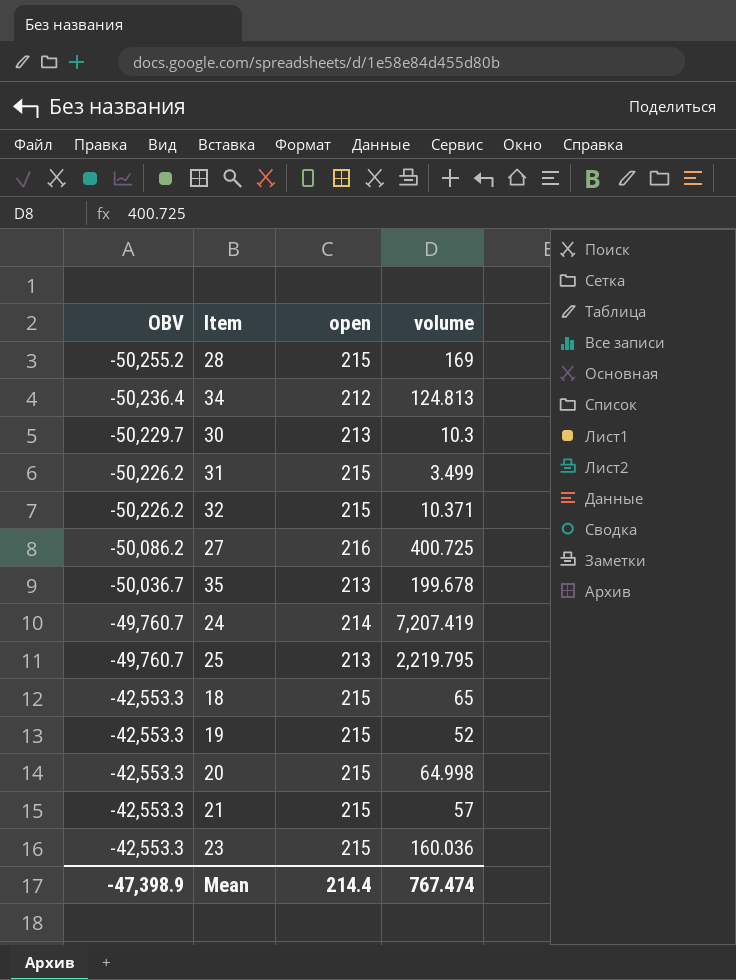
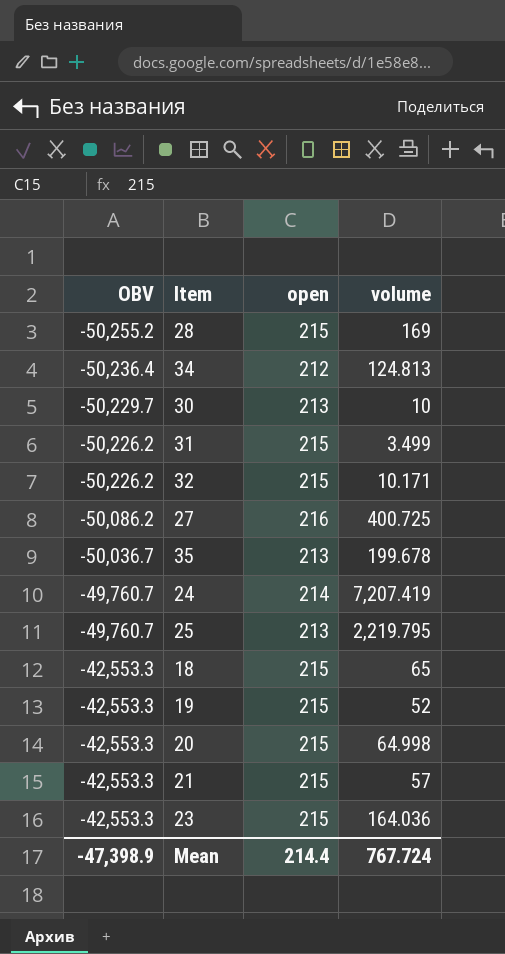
30 | volume: 10.3 -> 10
32 | volume: 10.371 -> 10.171
23 | volume: 160.036 -> 164.036
Mean | volume: 767.474 -> 767.724

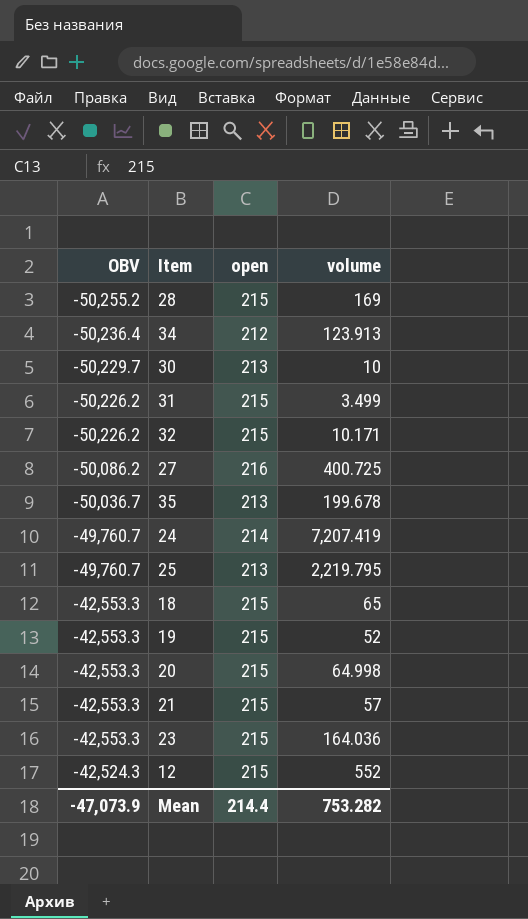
34 | volume: 124.813 -> 123.913
row 12: none -> -42,524.3 | 215 | 552
Mean | OBV: -47,398.9 -> -47,073.9
Mean | volume: 767.724 -> 753.282

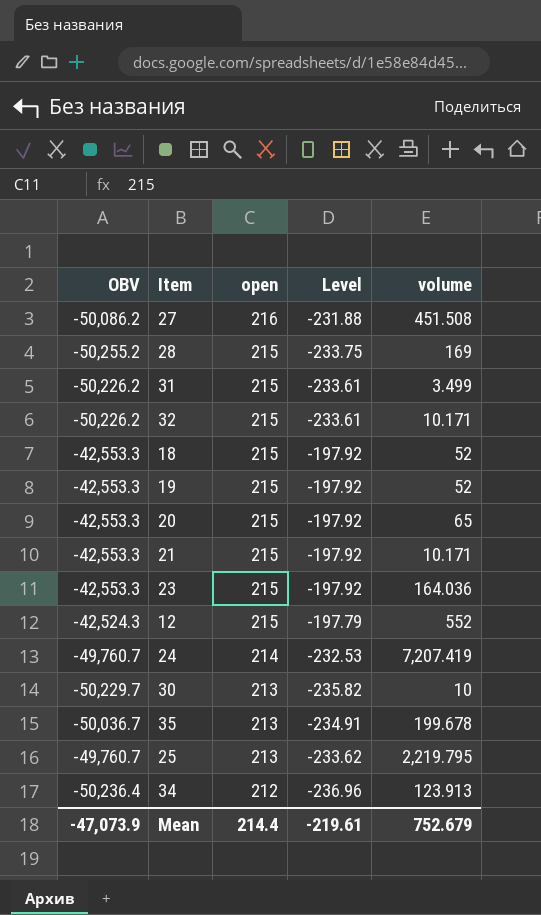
row order: OBV ascending -> open descending
column Level | formula: none -> [OBV] / [open]
27 | volume: 400.725 -> 451.508
18 | volume: 65 -> 52
20 | volume: 64.998 -> 65
21 | volume: 57 -> 10.171
Mean | volume: 753.282 -> 752.679

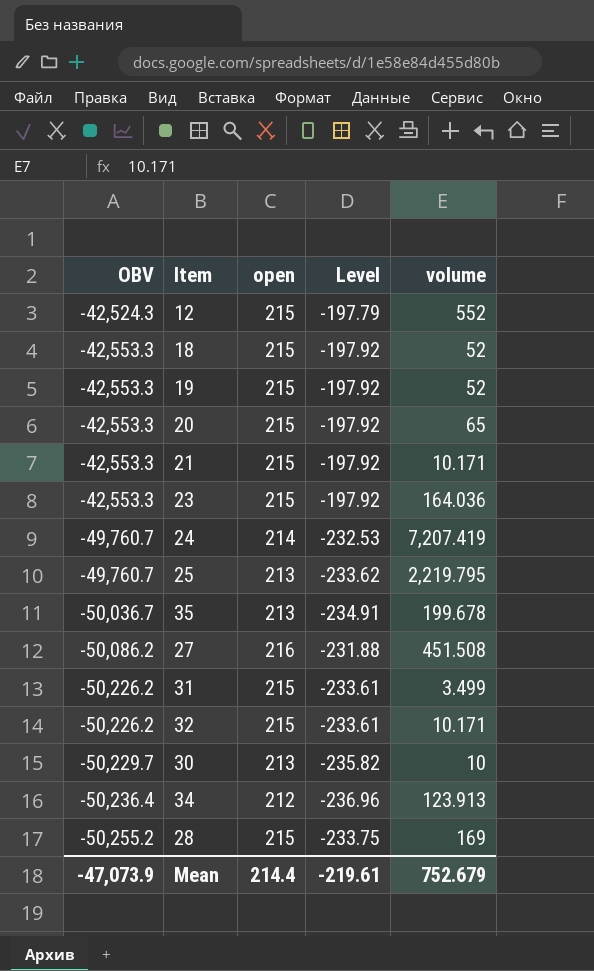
row order: open descending -> OBV descending

